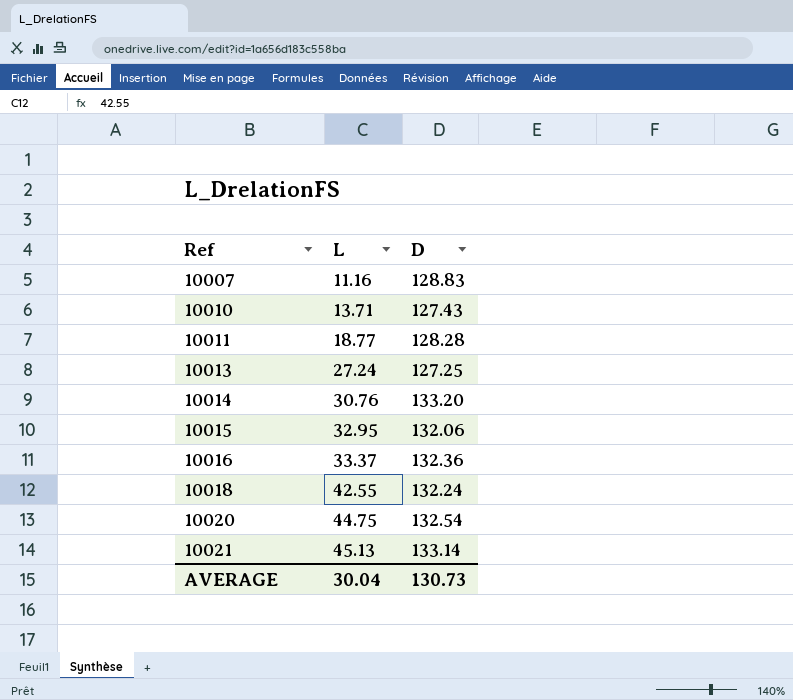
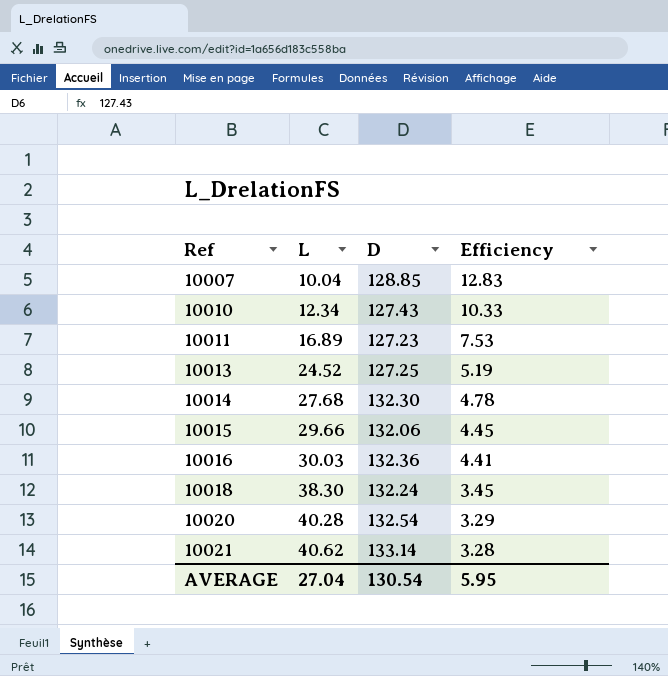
column Efficiency | formula: none -> [D] / [L]
10007 | L: 11.16 -> 10.04
10007 | D: 128.83 -> 128.85
10010 | L: 13.71 -> 12.34
10011 | L: 18.77 -> 16.89
10011 | D: 128.28 -> 127.23
10013 | L: 27.24 -> 24.52
10014 | L: 30.76 -> 27.68
10014 | D: 133.20 -> 132.30
10015 | L: 32.95 -> 29.66
10016 | L: 33.37 -> 30.03
10018 | L: 42.55 -> 38.30
10020 | L: 44.75 -> 40.28
10021 | L: 45.13 -> 40.62
AVERAGE | L: 30.04 -> 27.04
AVERAGE | D: 130.73 -> 130.54

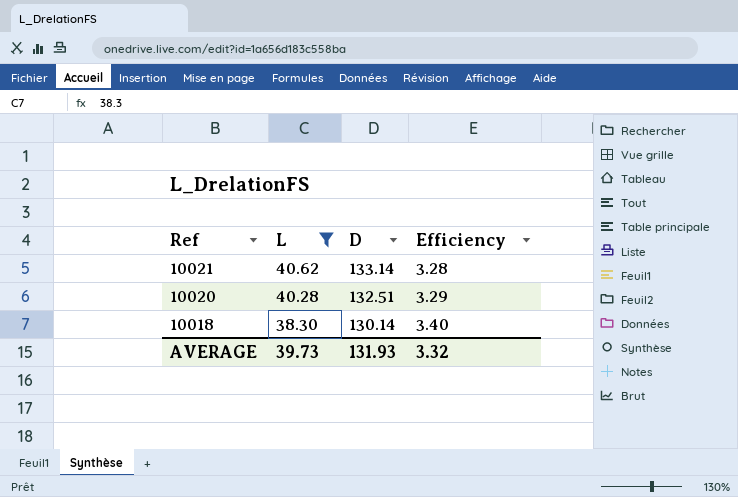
filter: none -> L >= 38.30
row order: Ref ascending -> Ref descending
10020 | D: 132.54 -> 132.51
10018 | D: 132.24 -> 130.14
10018 | Efficiency: 3.45 -> 3.40
AVERAGE | L: 27.04 -> 39.73
AVERAGE | D: 130.54 -> 131.93
AVERAGE | Efficiency: 5.95 -> 3.32

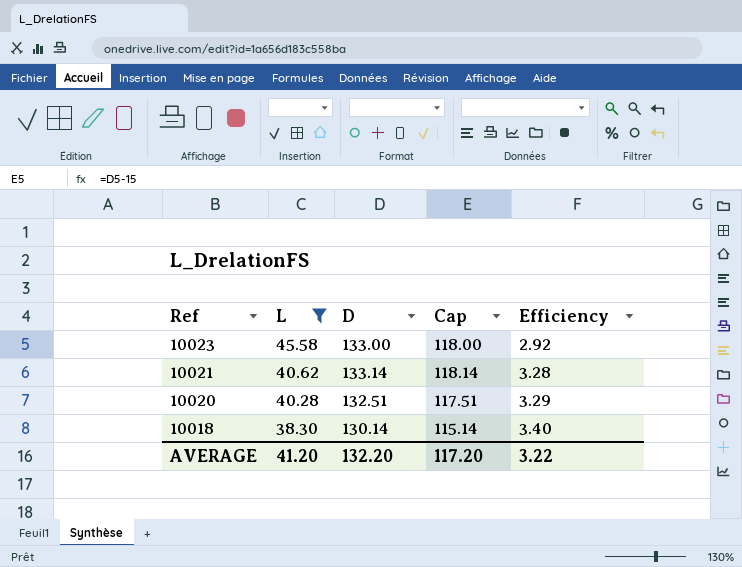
column Cap | formula: none -> [D] - 15
row 10023: none -> 45.58 | 133.00 | 118.00 | 2.92
AVERAGE | L: 39.73 -> 41.20
AVERAGE | D: 131.93 -> 132.20
AVERAGE | Efficiency: 3.32 -> 3.22

